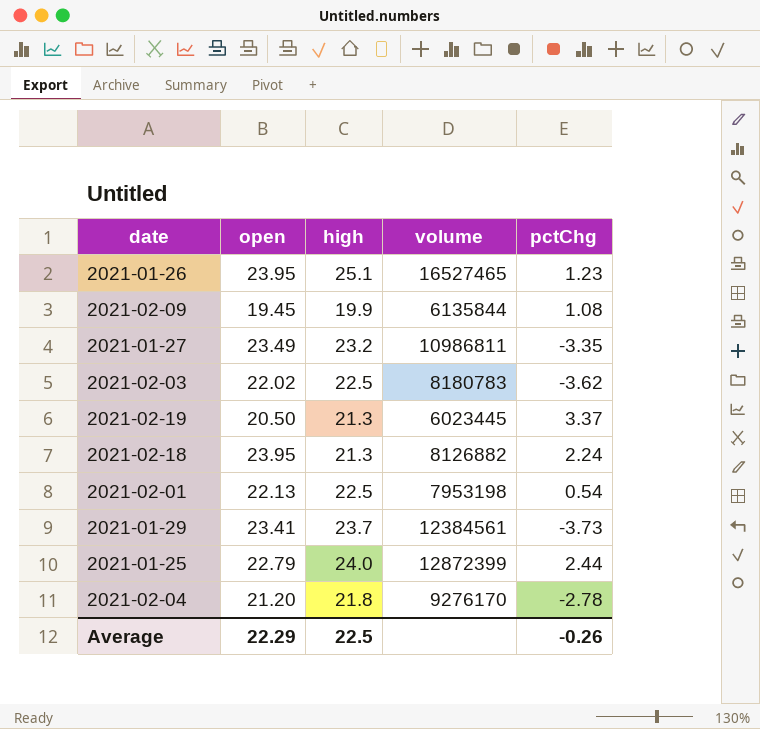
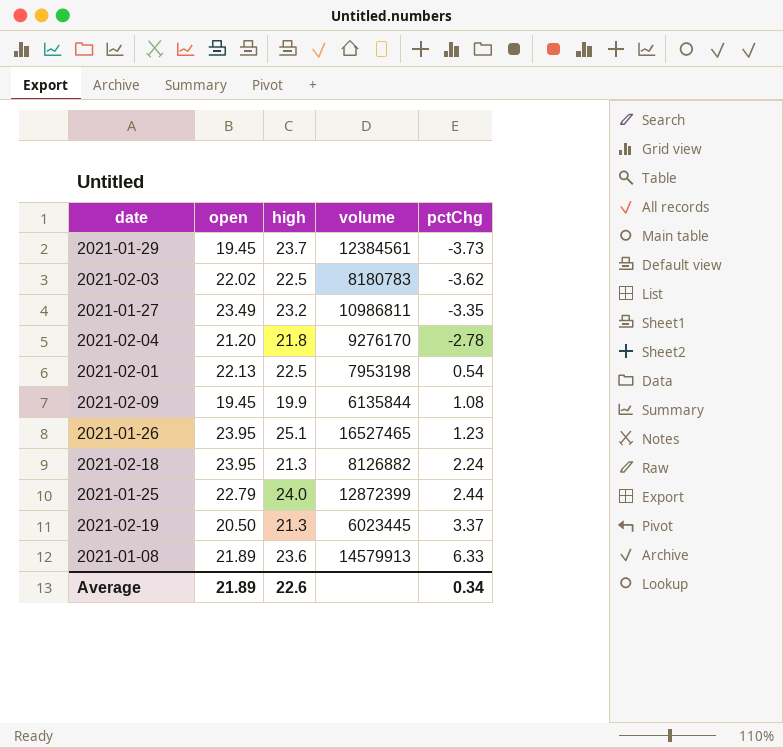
row order: none -> pctChg ascending
2021-01-29 | open: 23.41 -> 19.45
row 2021-01-08: none -> 21.89 | 23.6 | 14579913 | 6.33
Average | open: 22.29 -> 21.89
Average | high: 22.5 -> 22.6
Average | pctChg: -0.26 -> 0.34

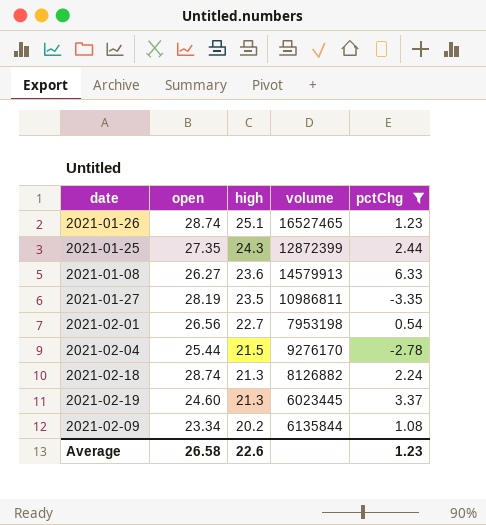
filter: none -> pctChg >= -3.35
row order: pctChg ascending -> high descending
2021-01-26 | open: 23.95 -> 28.74
2021-01-25 | open: 22.79 -> 27.35
2021-01-25 | high: 24.0 -> 24.3
2021-01-08 | open: 21.89 -> 26.27
2021-01-27 | open: 23.49 -> 28.19
2021-01-27 | high: 23.2 -> 23.5
2021-02-01 | open: 22.13 -> 26.56
2021-02-01 | high: 22.5 -> 22.7
2021-02-04 | open: 21.20 -> 25.44
2021-02-04 | high: 21.8 -> 21.5
2021-02-18 | open: 23.95 -> 28.74
2021-02-19 | open: 20.50 -> 24.60
2021-02-09 | open: 19.45 -> 23.34
2021-02-09 | high: 19.9 -> 20.2
Average | open: 21.89 -> 26.58
Average | pctChg: 0.34 -> 1.23

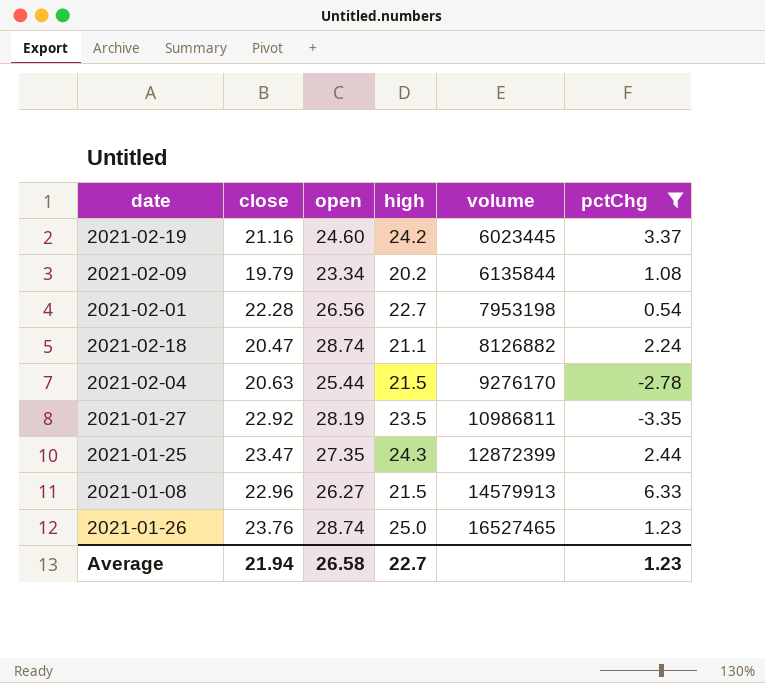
row order: high descending -> volume ascending
column close | position: none -> 2
2021-02-19 | high: 21.3 -> 24.2
2021-02-18 | high: 21.3 -> 21.1
2021-01-08 | high: 23.6 -> 21.5
2021-01-26 | high: 25.1 -> 25.0
Average | high: 22.6 -> 22.7

